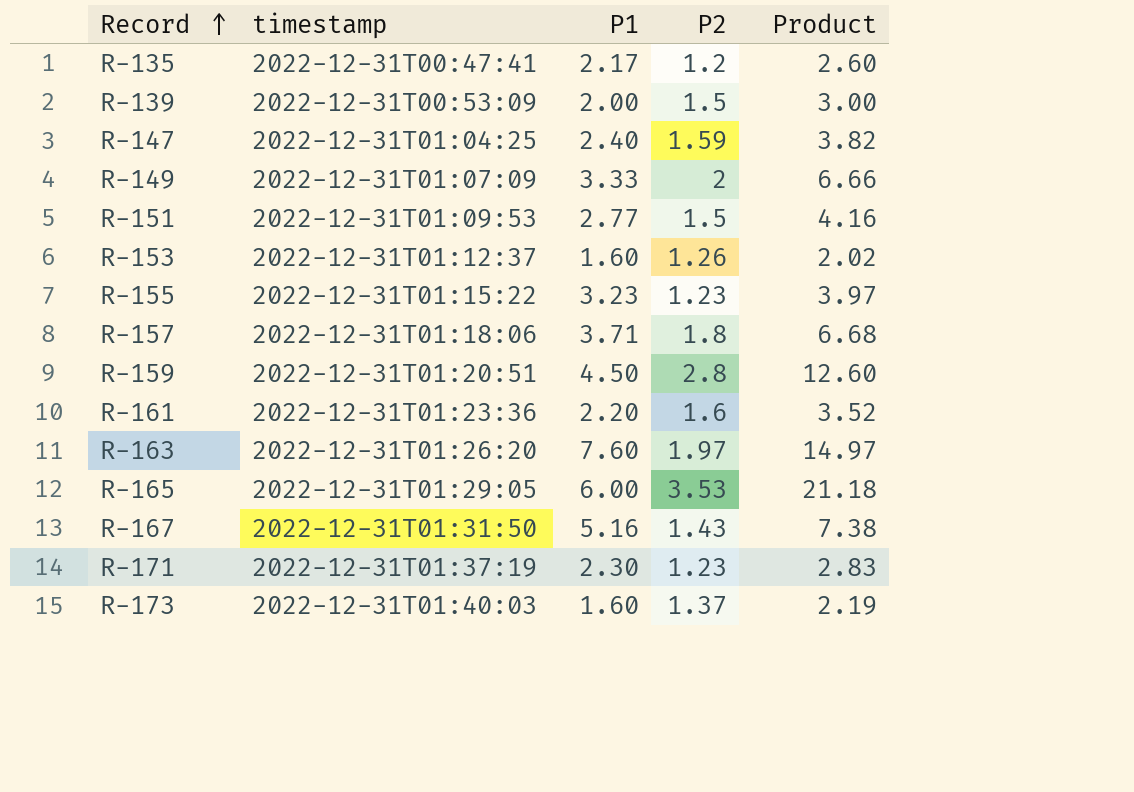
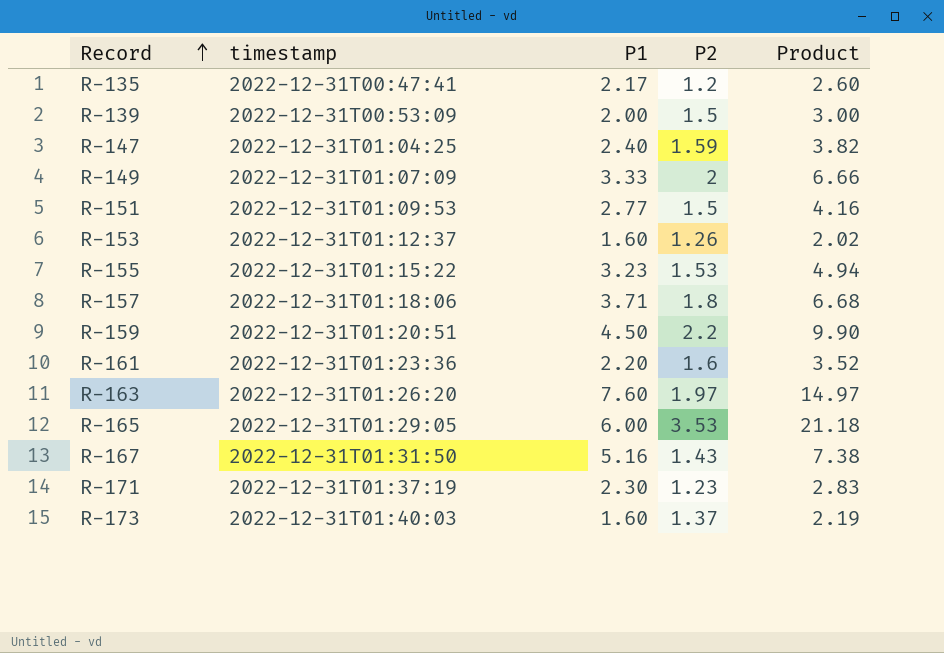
R-155 | P2: 1.23 -> 1.53
R-155 | Product: 3.97 -> 4.94
R-159 | P2: 2.8 -> 2.2
R-159 | Product: 12.60 -> 9.90

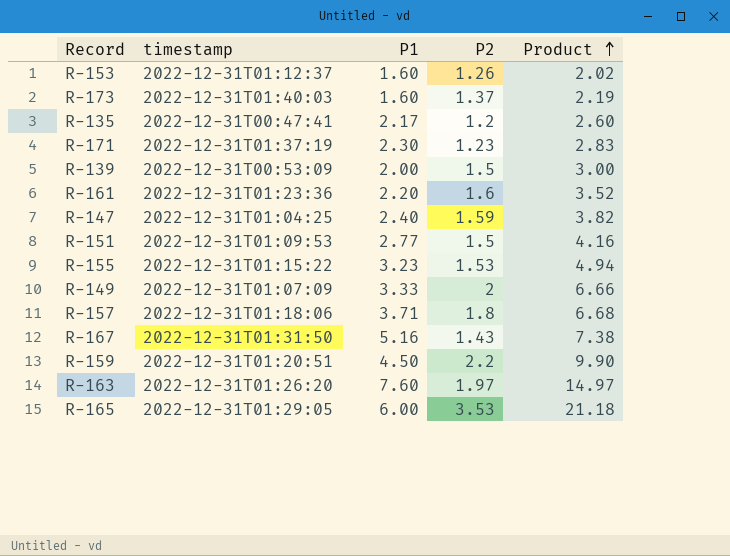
row order: Record ascending -> Product ascending

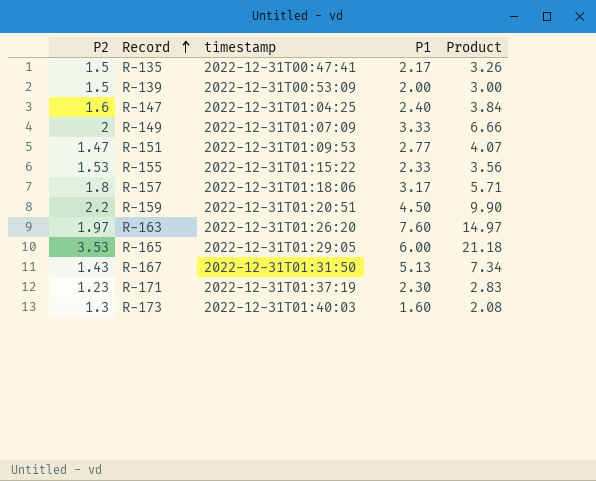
row order: Product ascending -> Record ascending
column P2 | position: 4 -> 1
row R-153: 2022-12-31T01:12:37 | 1.60 | 1.26 | 2.02 -> none
row R-161: 2022-12-31T01:23:36 | 2.20 | 1.6 | 3.52 -> none
R-135 | P2: 1.2 -> 1.5
R-135 | Product: 2.60 -> 3.26
R-147 | P2: 1.59 -> 1.6
R-147 | Product: 3.82 -> 3.84
R-151 | P2: 1.5 -> 1.47
R-151 | Product: 4.16 -> 4.07
R-155 | P1: 3.23 -> 2.33
R-155 | Product: 4.94 -> 3.56
R-157 | P1: 3.71 -> 3.17
R-157 | Product: 6.68 -> 5.71
R-167 | P1: 5.16 -> 5.13
R-167 | Product: 7.38 -> 7.34
R-173 | P2: 1.37 -> 1.3
R-173 | Product: 2.19 -> 2.08

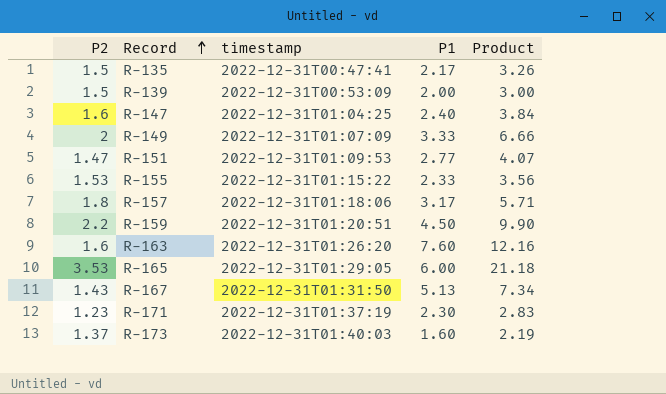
R-163 | P2: 1.97 -> 1.6
R-163 | Product: 14.97 -> 12.16
R-173 | P2: 1.3 -> 1.37
R-173 | Product: 2.08 -> 2.19

